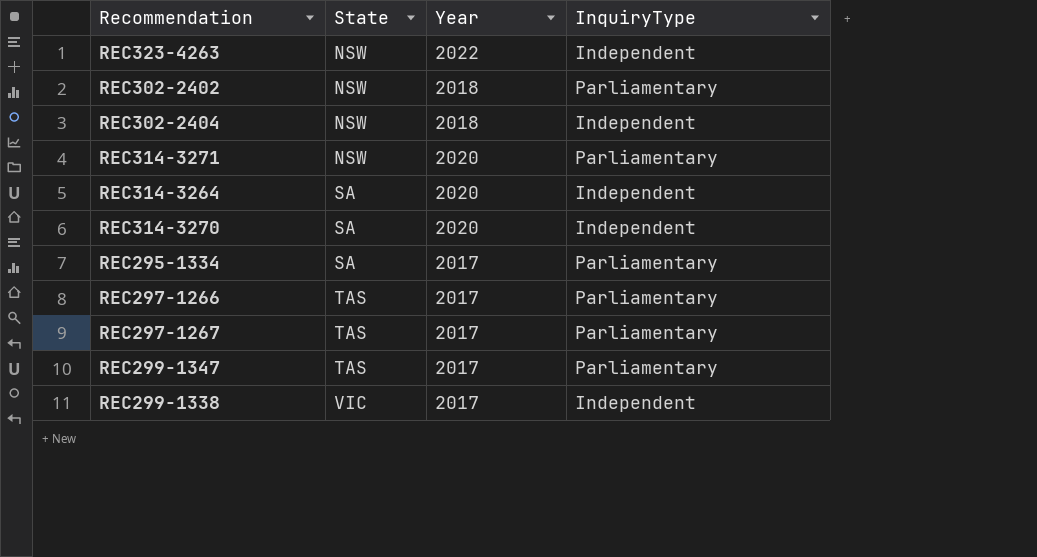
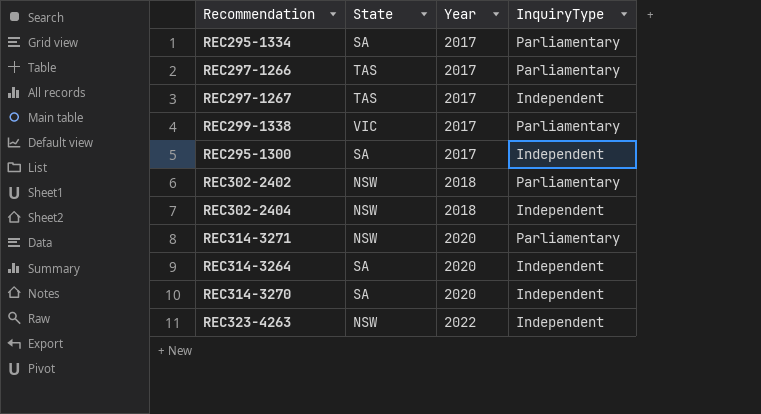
row order: State ascending -> Year ascending
row REC299-1347: TAS | 2017 | Parliamentary -> none
REC297-1267 | InquiryType: Parliamentary -> Independent
REC299-1338 | InquiryType: Independent -> Parliamentary
row REC295-1300: none -> SA | 2017 | Independent

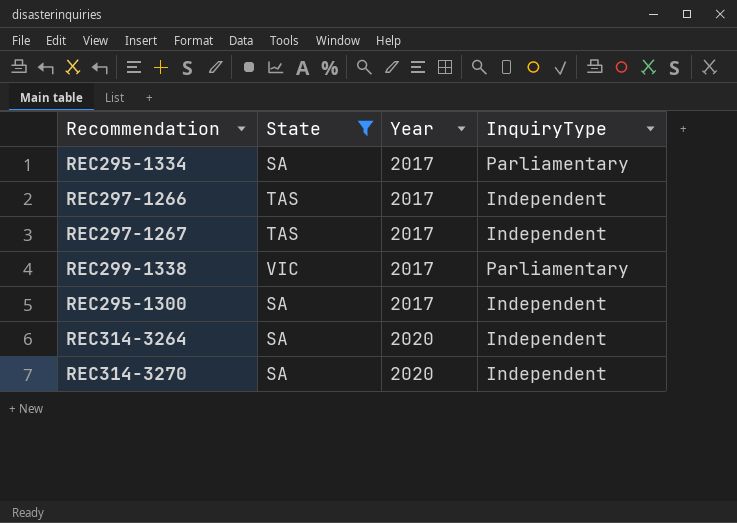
filter: none -> State != NSW
REC297-1266 | InquiryType: Parliamentary -> Independent

